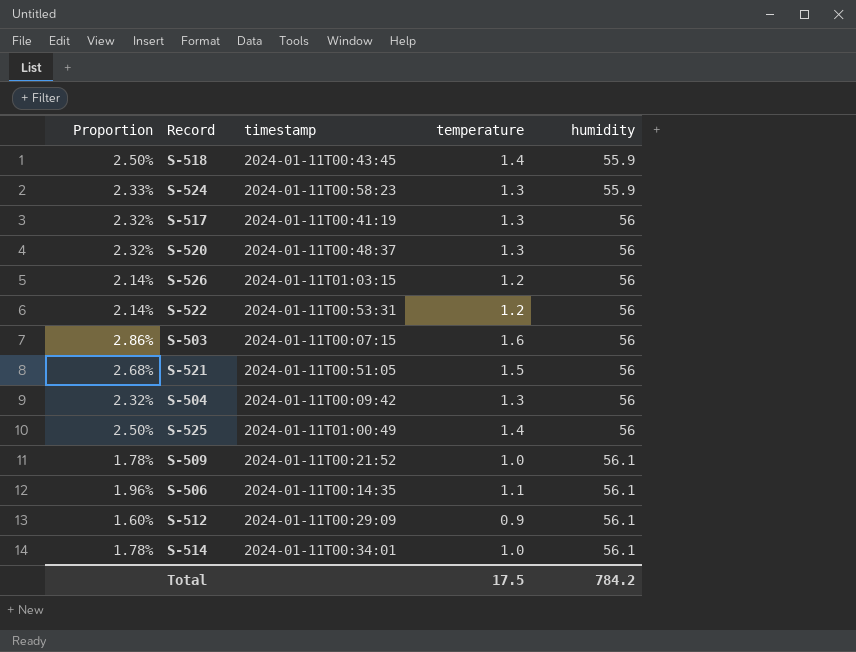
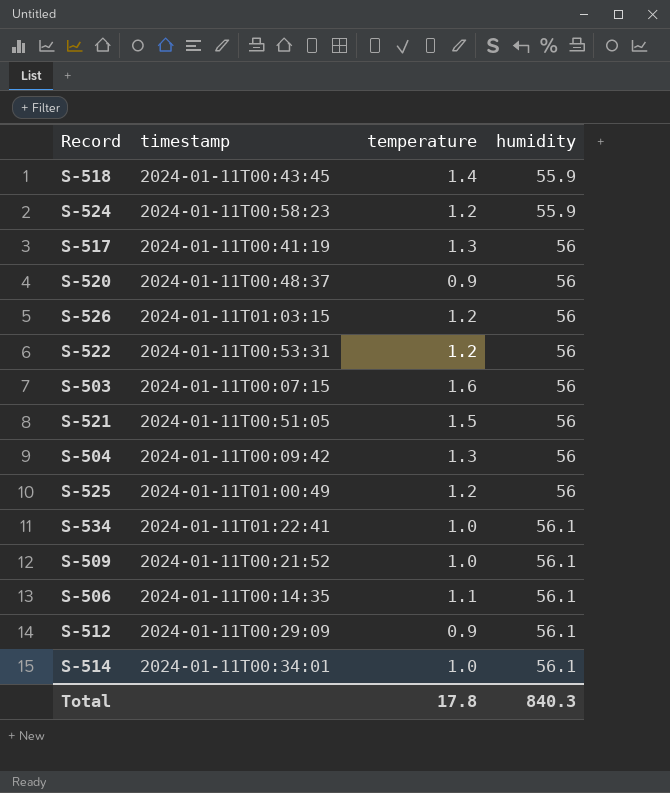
column Proportion | formula: [temperature] / [humidity] -> none
S-524 | temperature: 1.3 -> 1.2
S-520 | temperature: 1.3 -> 0.9
S-525 | temperature: 1.4 -> 1.2
row S-534: none -> 2024-01-11T01:22:41 | 1.0 | 56.1
Total | temperature: 17.5 -> 17.8
Total | humidity: 784.2 -> 840.3

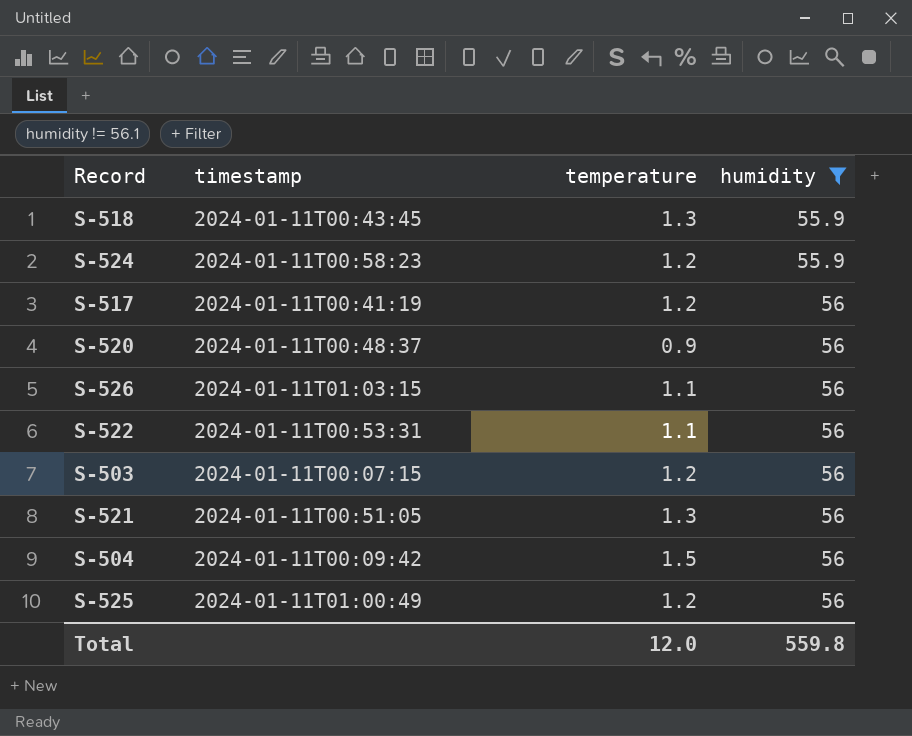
filter: none -> humidity != 56.1
S-518 | temperature: 1.4 -> 1.3
S-517 | temperature: 1.3 -> 1.2
S-526 | temperature: 1.2 -> 1.1
S-522 | temperature: 1.2 -> 1.1
S-503 | temperature: 1.6 -> 1.2
S-521 | temperature: 1.5 -> 1.3
S-504 | temperature: 1.3 -> 1.5
Total | temperature: 17.8 -> 12.0
Total | humidity: 840.3 -> 559.8

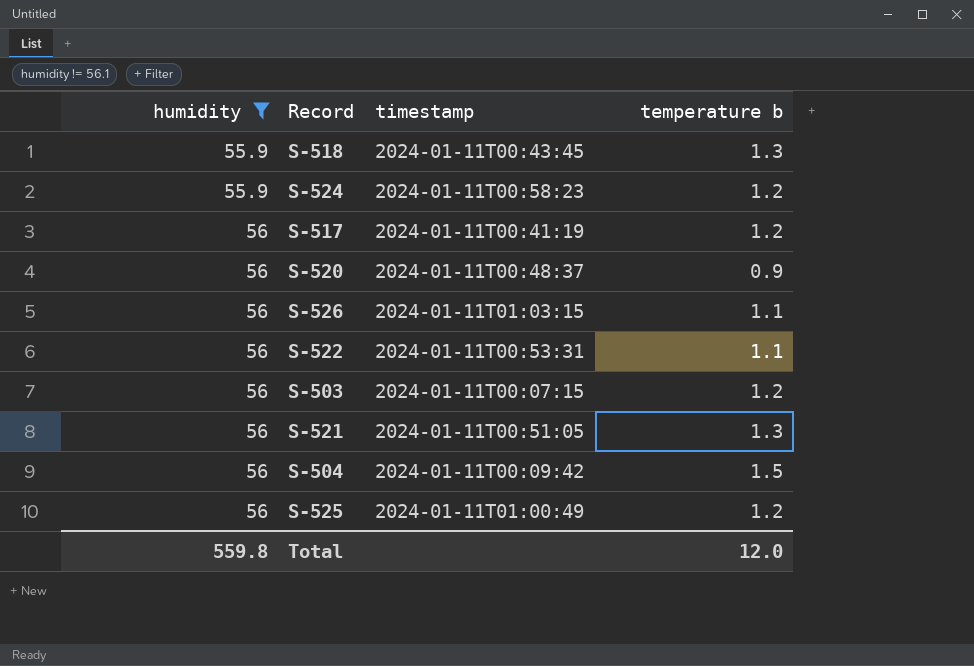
column humidity | position: 4 -> 1
column name: temperature -> temperature b

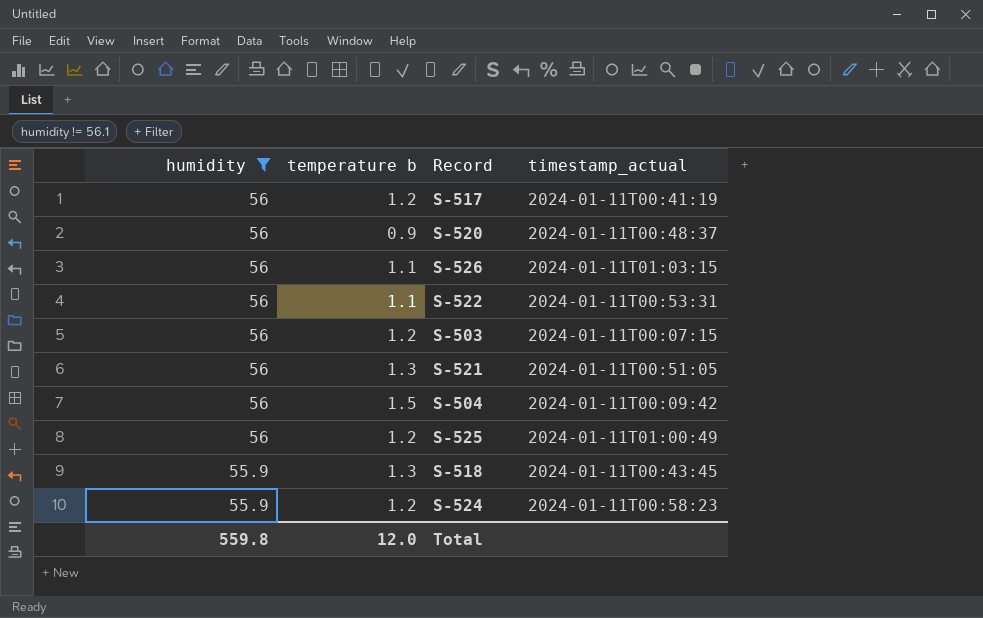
row order: humidity ascending -> humidity descending
column temperature b | position: 4 -> 2
column name: timestamp -> timestamp_actual

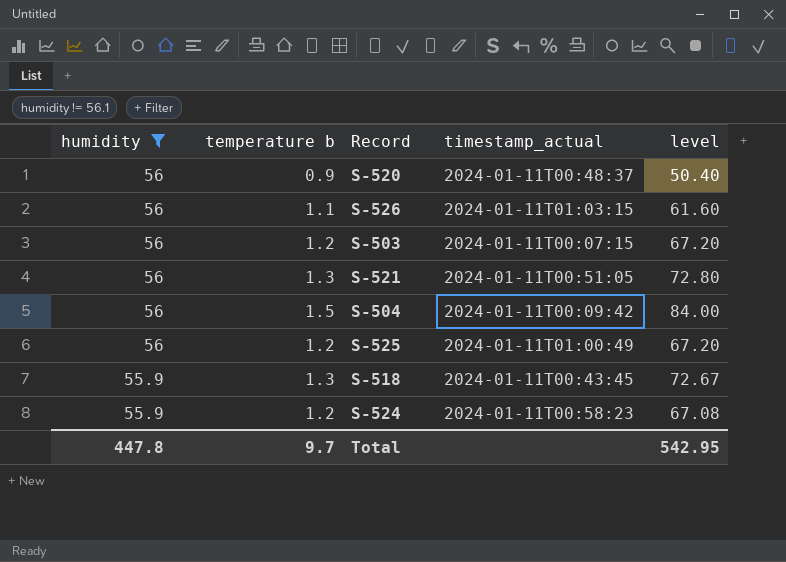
column level | formula: none -> [humidity] * [temperature b]
row S-517: 56 | 1.2 | 2024-01-11T00:41:19 -> none
row S-522: 56 | 1.1 | 2024-01-11T00:53:31 -> none
Total | humidity: 559.8 -> 447.8
Total | temperature b: 12.0 -> 9.7

